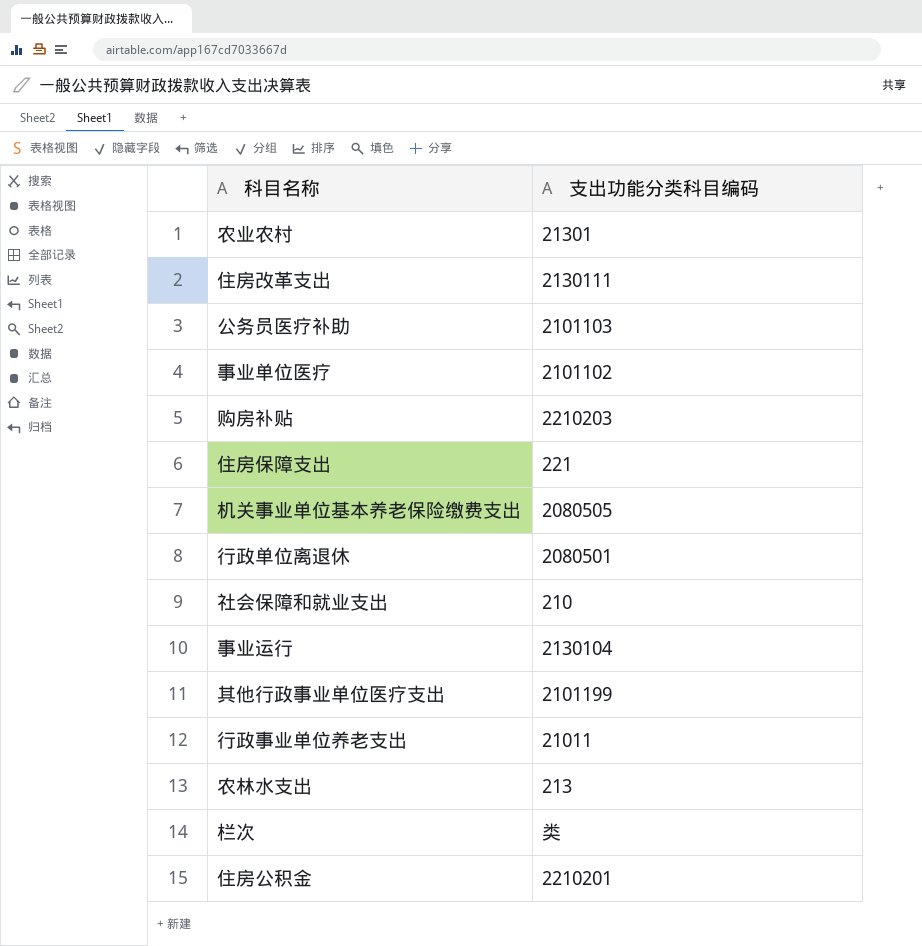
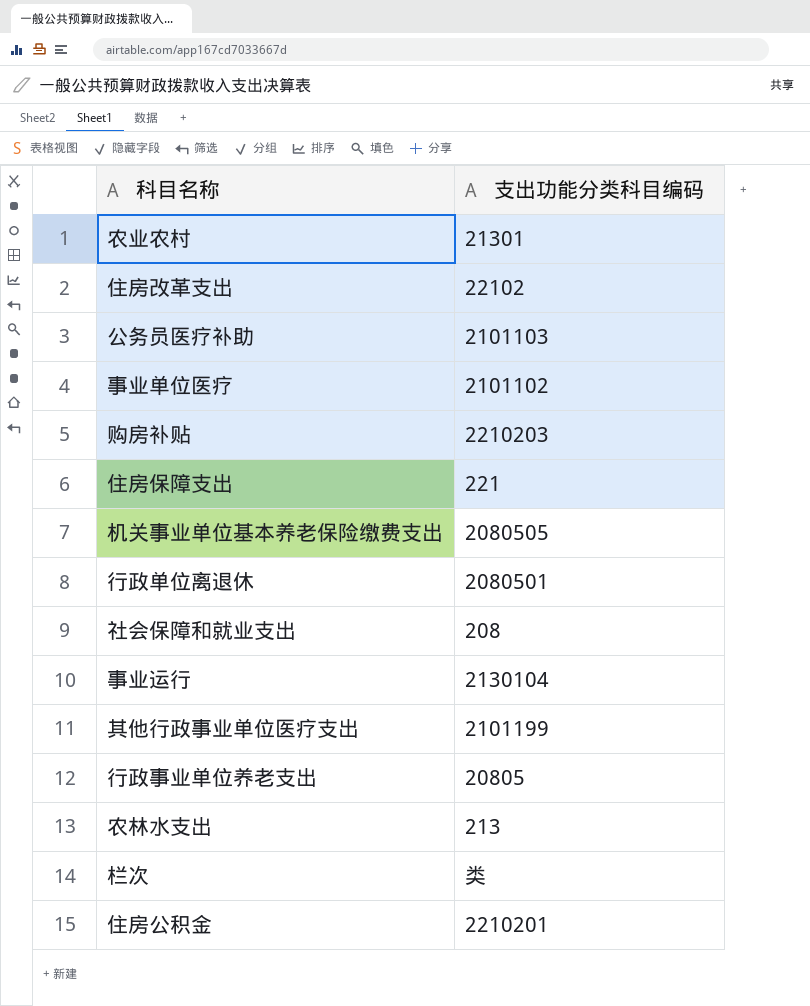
住房改革支出 | 支出功能分类科目编码: 2130111 -> 22102
社会保障和就业支出 | 支出功能分类科目编码: 210 -> 208
行政事业单位养老支出 | 支出功能分类科目编码: 21011 -> 20805

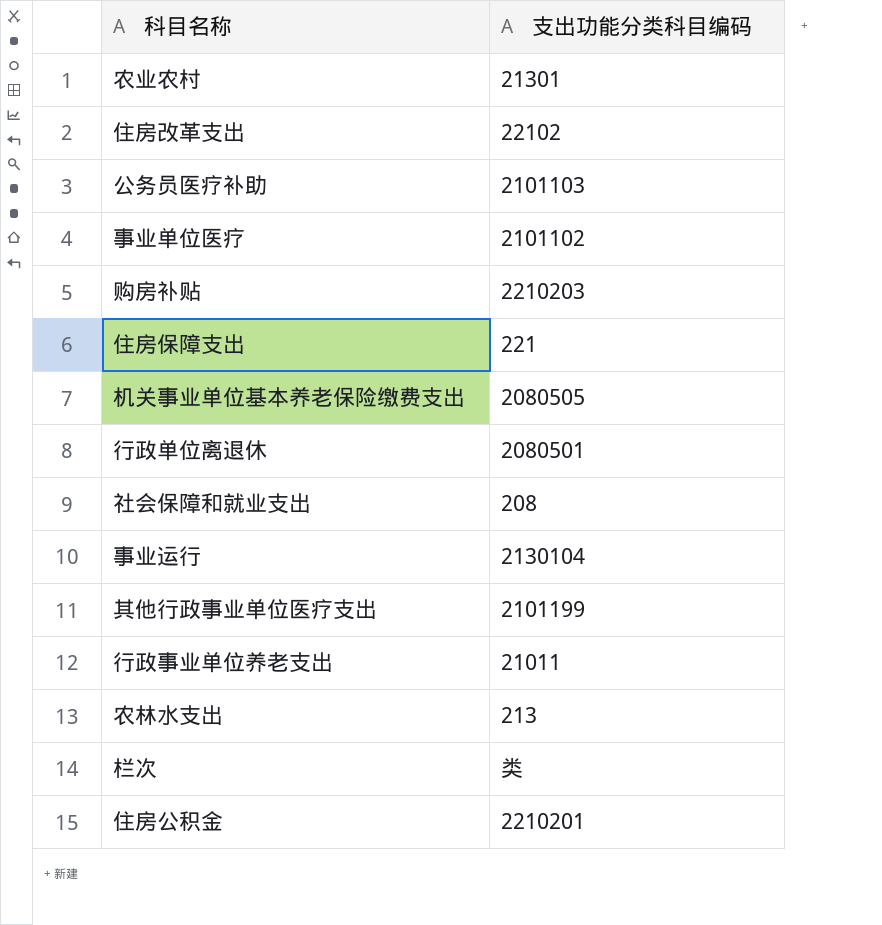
行政事业单位养老支出 | 支出功能分类科目编码: 20805 -> 21011

